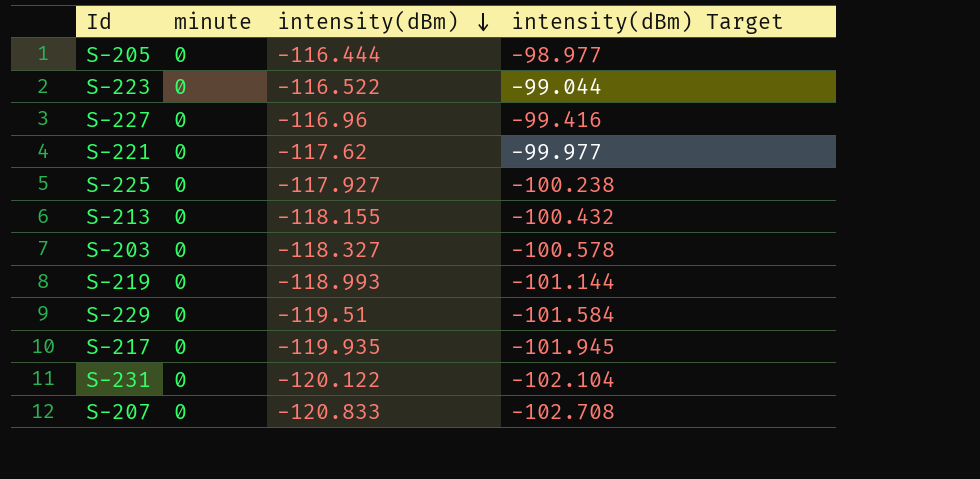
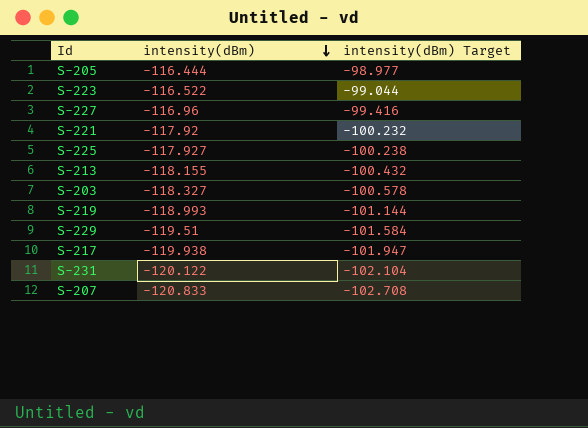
column minute | position: 2 -> none
S-221 | intensity(dBm): -117.62 -> -117.92
S-221 | intensity(dBm) Target: -99.977 -> -100.232
S-217 | intensity(dBm): -119.935 -> -119.938
S-217 | intensity(dBm) Target: -101.945 -> -101.947

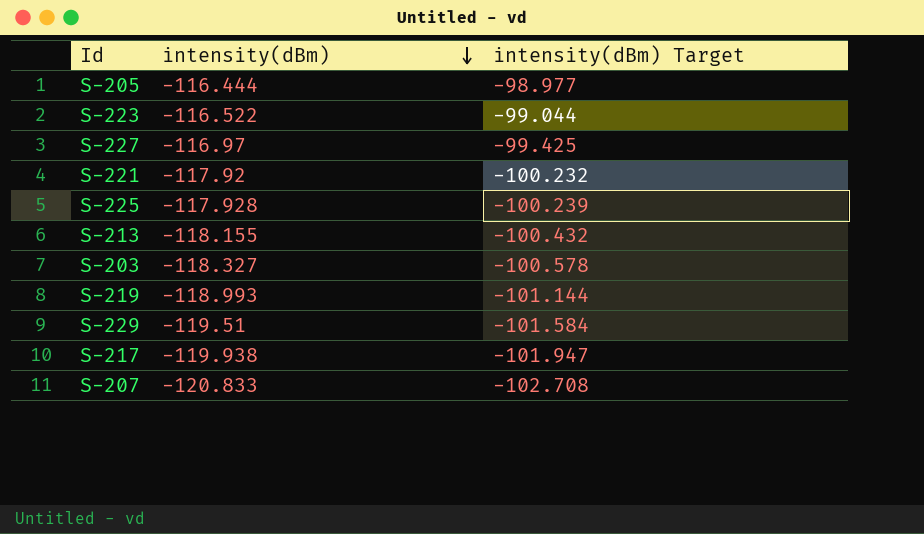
row S-231: -120.122 | -102.104 -> none
S-227 | intensity(dBm): -116.96 -> -116.97
S-227 | intensity(dBm) Target: -99.416 -> -99.425
S-225 | intensity(dBm): -117.927 -> -117.928
S-225 | intensity(dBm) Target: -100.238 -> -100.239

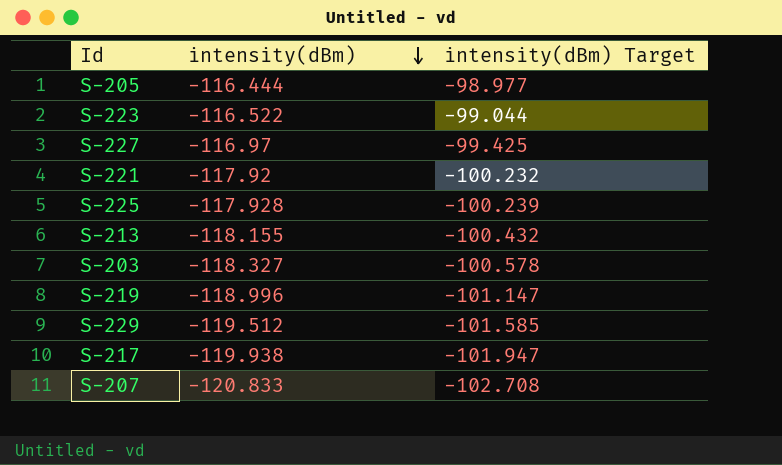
S-219 | intensity(dBm): -118.993 -> -118.996
S-219 | intensity(dBm) Target: -101.144 -> -101.147
S-229 | intensity(dBm): -119.51 -> -119.512
S-229 | intensity(dBm) Target: -101.584 -> -101.585

